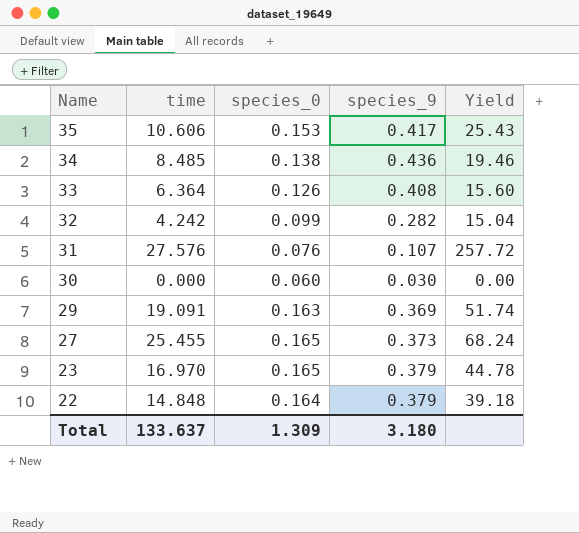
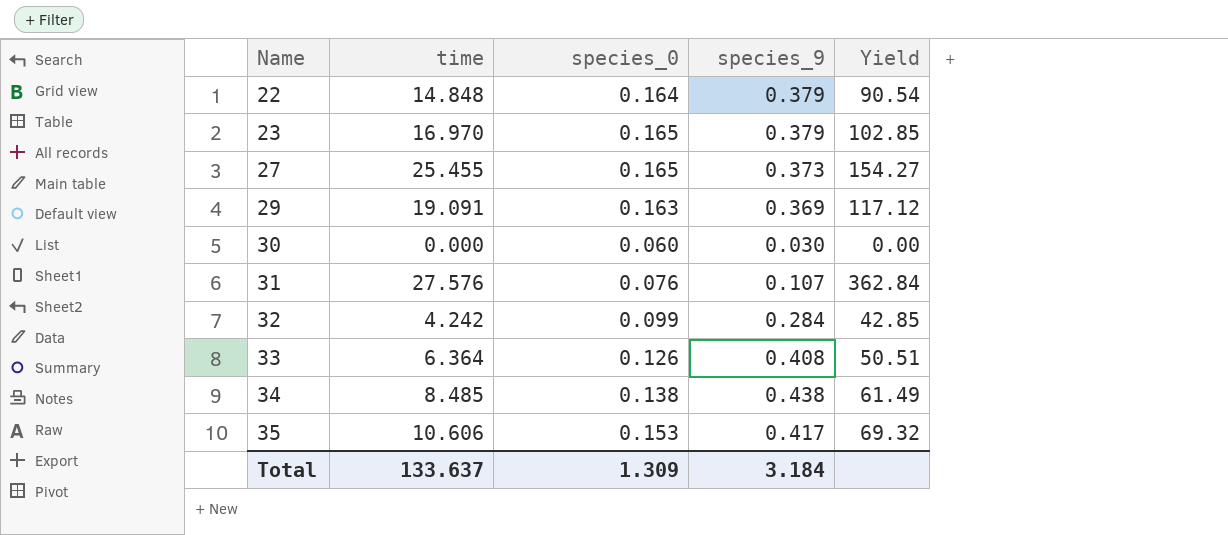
row order: Name descending -> Name ascending
column Yield | formula: [time] / [species_9] -> [time] / [species_0]
32 | species_9: 0.282 -> 0.284
34 | species_9: 0.436 -> 0.438
Total | species_9: 3.180 -> 3.184

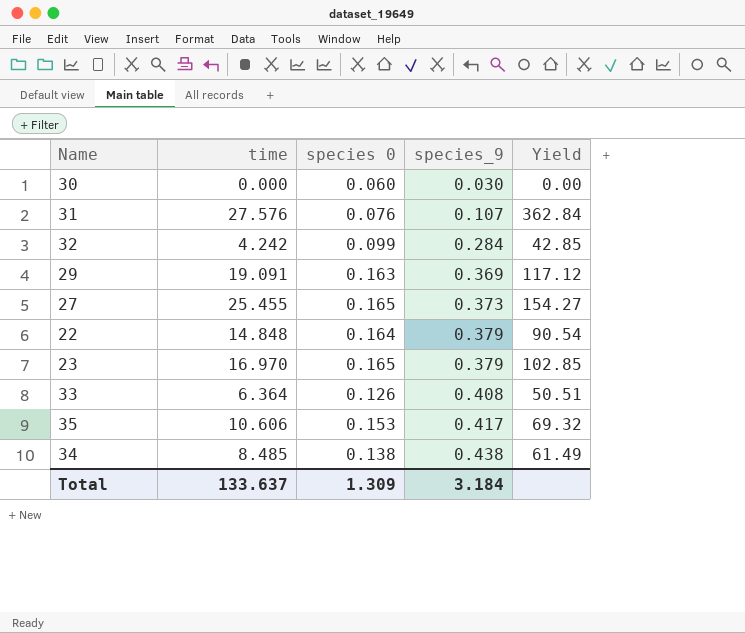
row order: Name ascending -> species_9 ascending
column name: species_0 -> species 0

